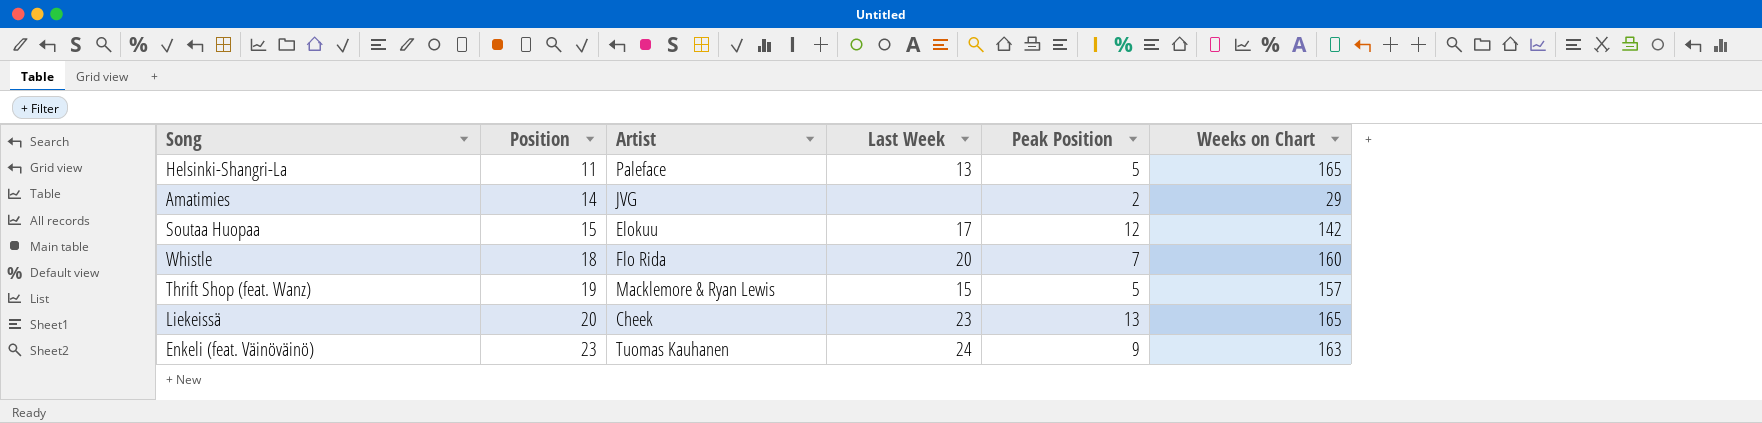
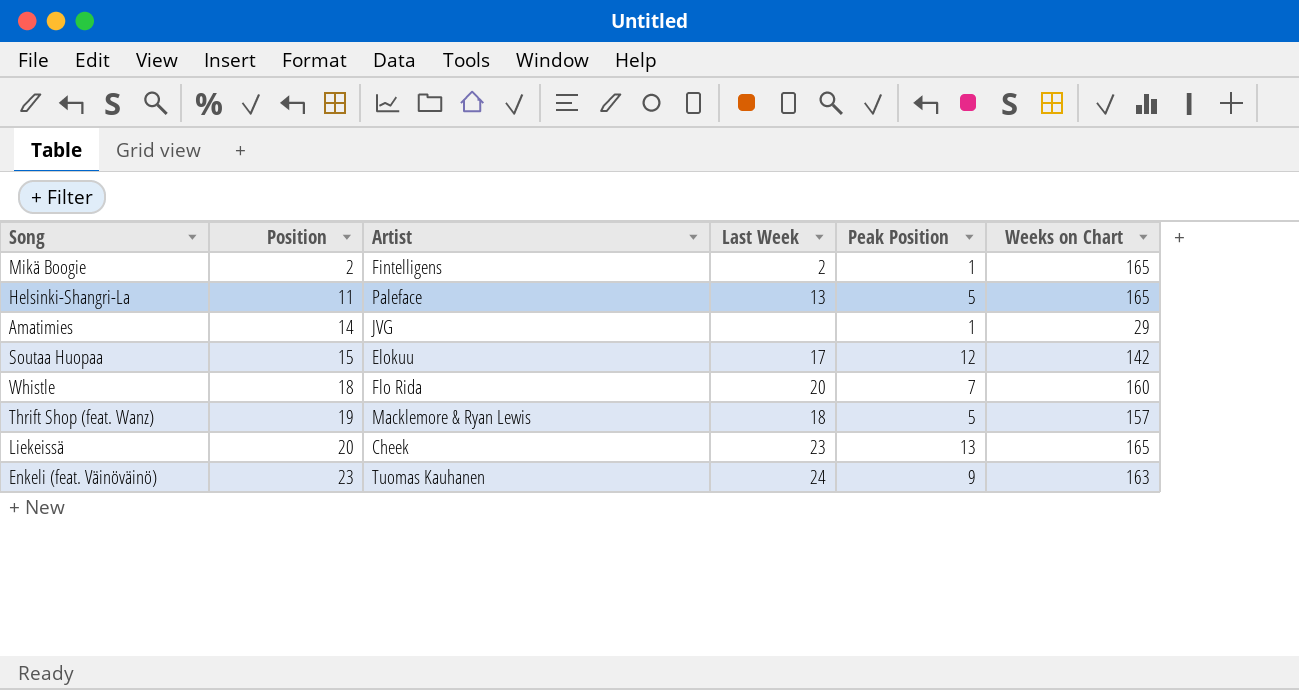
row Mikä Boogie: none -> 2 | Fintelligens | 2 | 1 | 165
Amatimies | Peak Position: 2 -> 1
Thrift Shop (feat. Wanz) | Last Week: 15 -> 18

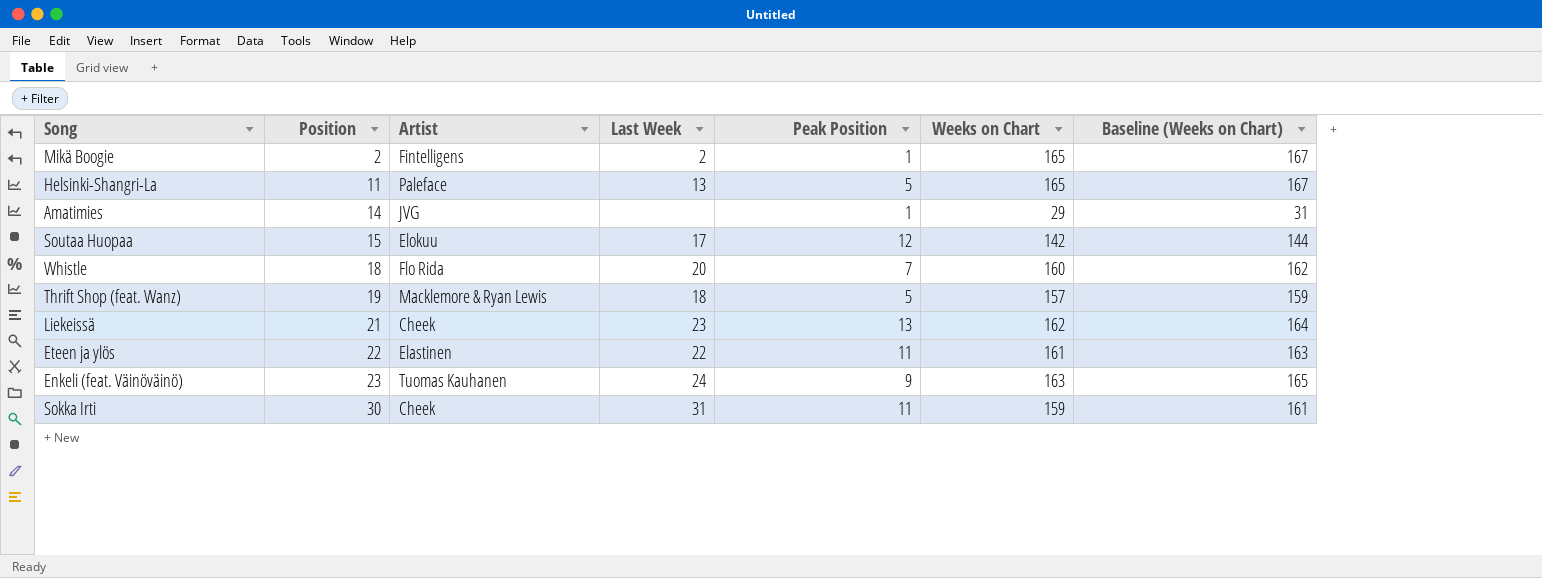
column Baseline (Weeks on Chart) | formula: none -> [Weeks on Chart] + 2
Liekeissä | Position: 20 -> 21
Liekeissä | Weeks on Chart: 165 -> 162
row Eteen ja ylös: none -> 22 | Elastinen | 22 | 11 | 161 | 163
row Sokka Irti: none -> 30 | Cheek | 31 | 11 | 159 | 161

